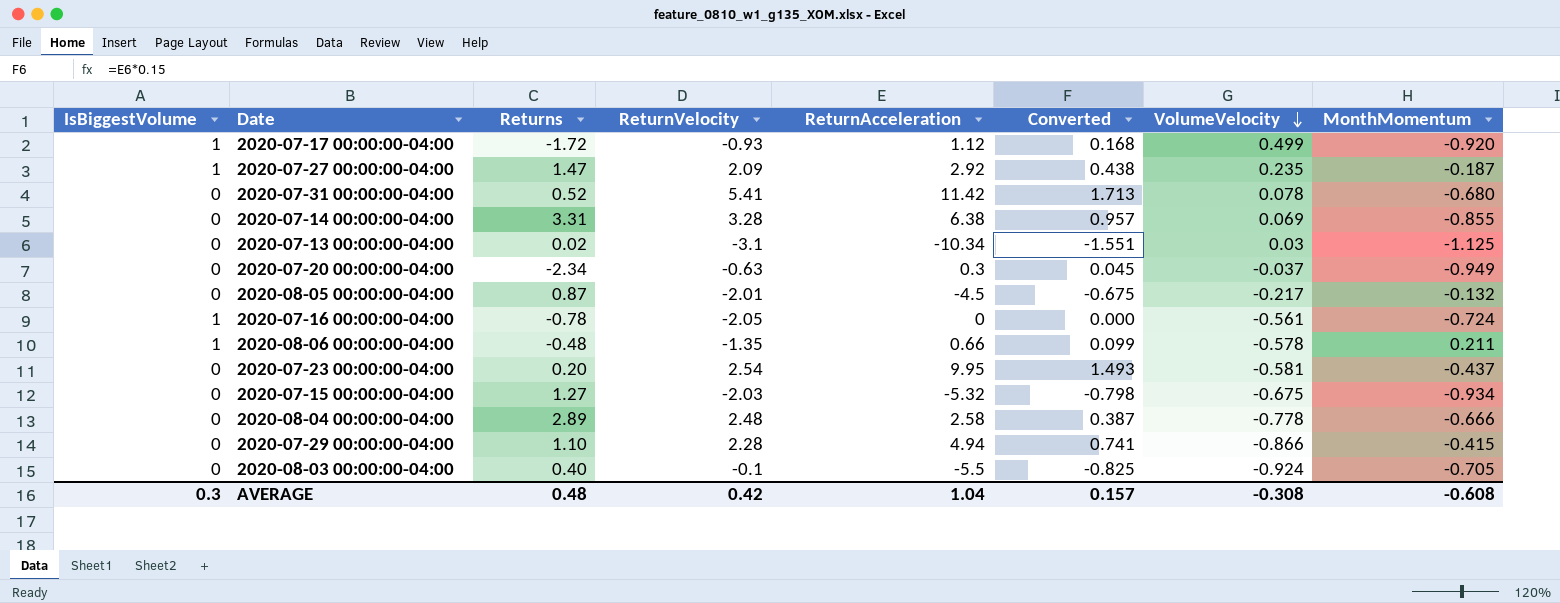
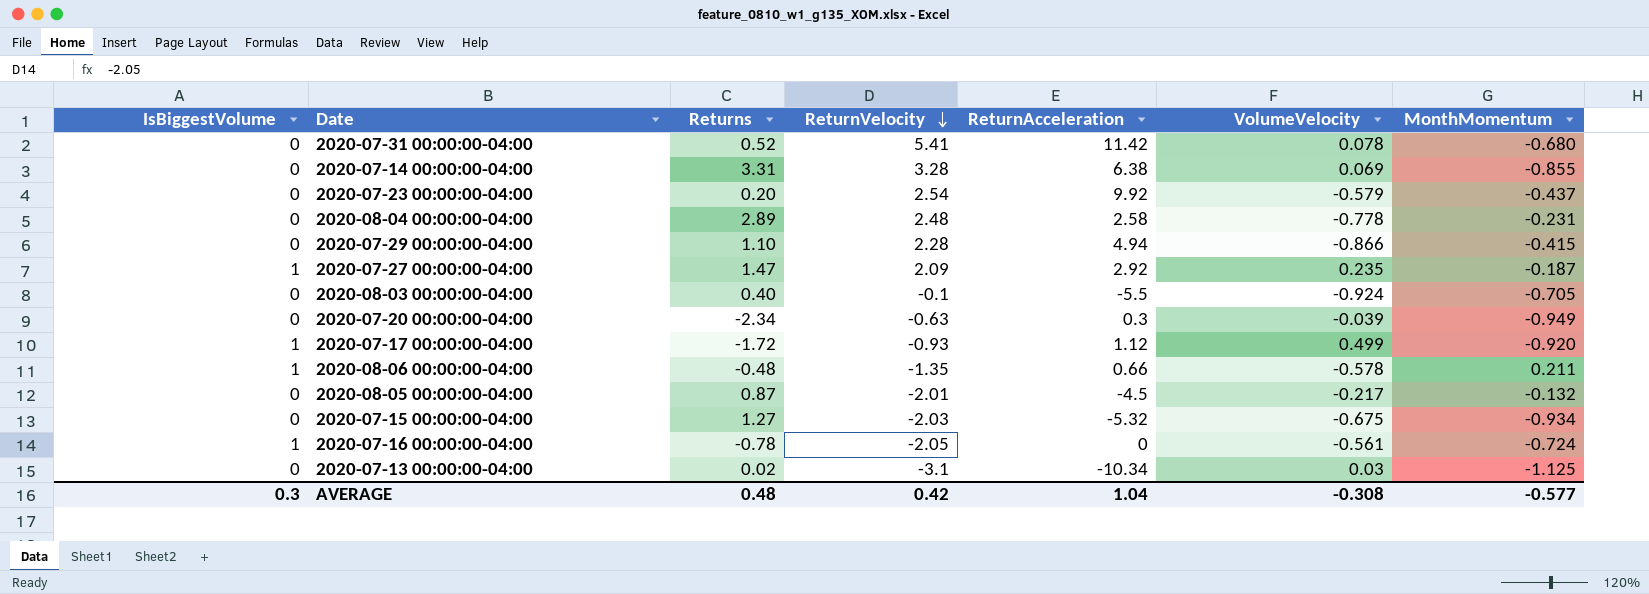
row order: VolumeVelocity descending -> ReturnVelocity descending
column Converted | formula: [ReturnAcceleration] * 0.15 -> none
2020-07-23 00:00:00-04:00 | ReturnAcceleration: 9.95 -> 9.92
2020-07-23 00:00:00-04:00 | VolumeVelocity: -0.581 -> -0.579
2020-08-04 00:00:00-04:00 | MonthMomentum: -0.666 -> -0.231
2020-07-20 00:00:00-04:00 | VolumeVelocity: -0.037 -> -0.039
AVERAGE | MonthMomentum: -0.608 -> -0.577

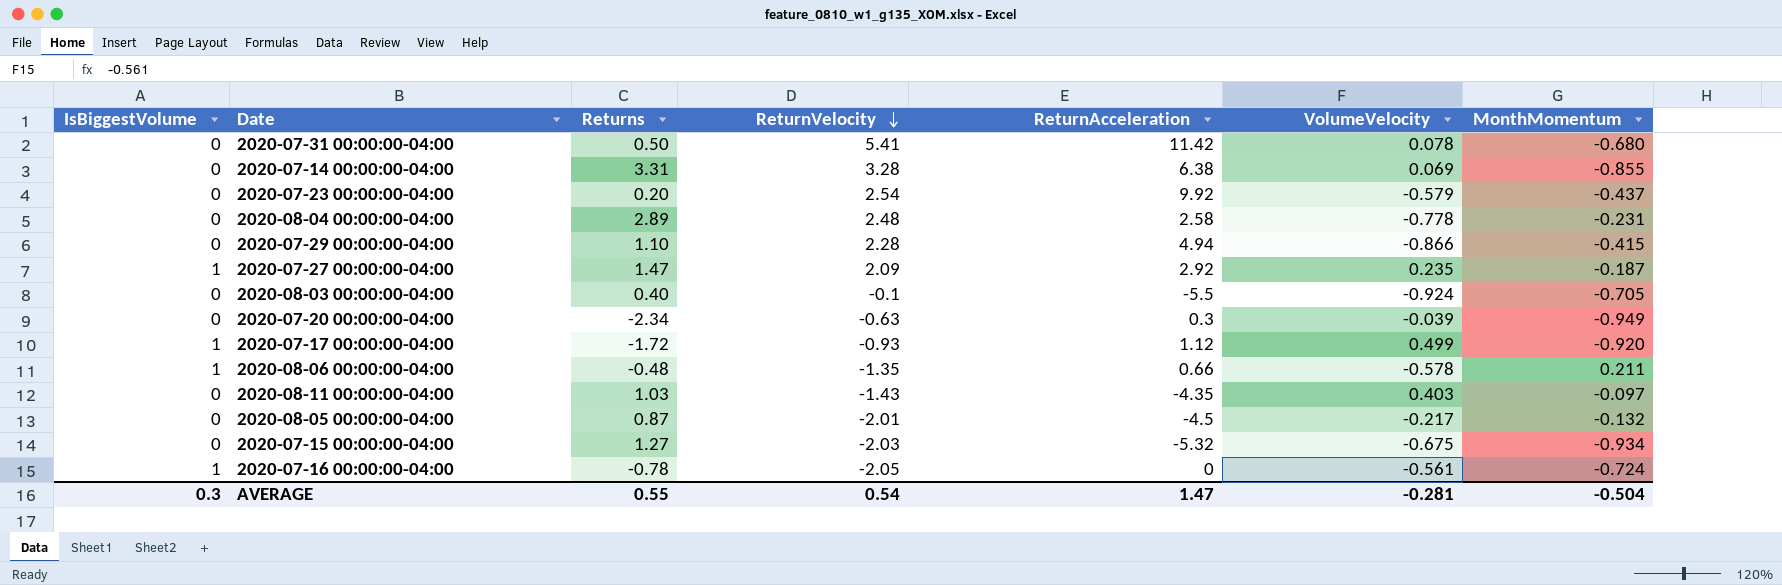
row 2020-07-13 00:00:00-04:00: 0 | 0.02 | -3.1 | -10.34 | 0.03 | -1.125 -> none
2020-07-31 00:00:00-04:00 | Returns: 0.52 -> 0.50
row 2020-08-11 00:00:00-04:00: none -> 0 | 1.03 | -1.43 | -4.35 | 0.403 | -0.097
AVERAGE | Returns: 0.48 -> 0.55
AVERAGE | ReturnVelocity: 0.42 -> 0.54
AVERAGE | ReturnAcceleration: 1.04 -> 1.47
AVERAGE | VolumeVelocity: -0.308 -> -0.281
AVERAGE | MonthMomentum: -0.577 -> -0.504

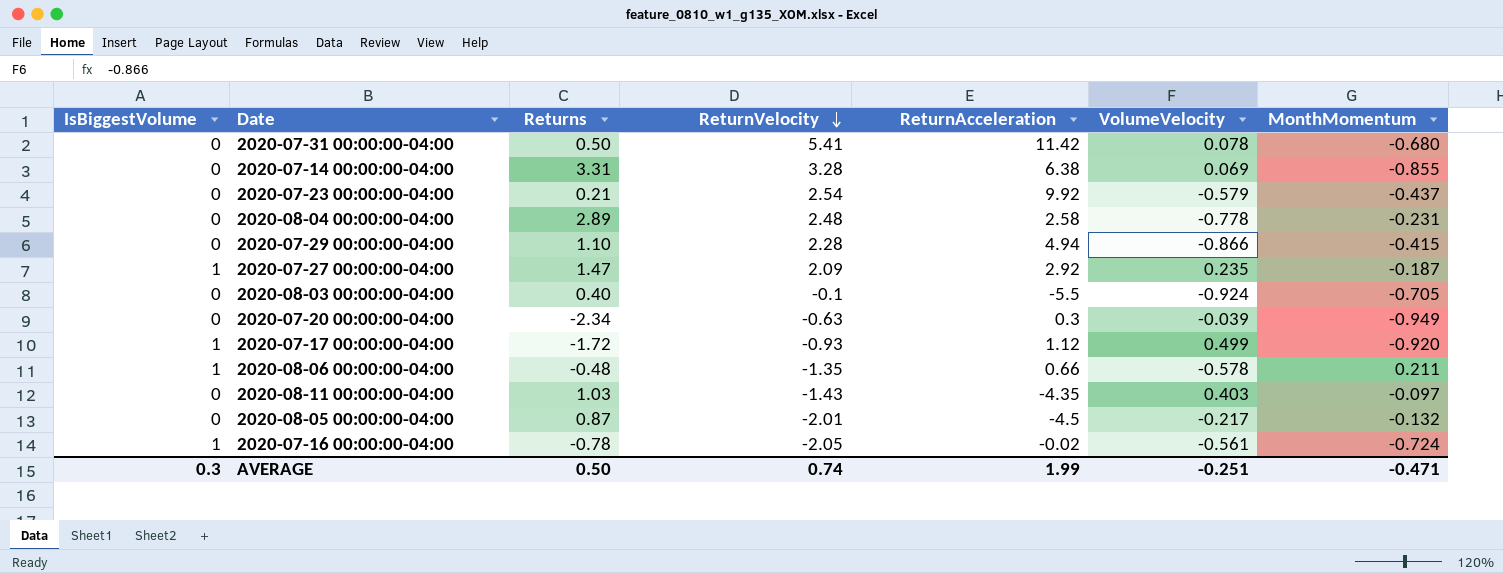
row 2020-07-15 00:00:00-04:00: 0 | 1.27 | -2.03 | -5.32 | -0.675 | -0.934 -> none
2020-07-23 00:00:00-04:00 | Returns: 0.20 -> 0.21
2020-07-16 00:00:00-04:00 | ReturnAcceleration: 0 -> -0.02
AVERAGE | Returns: 0.55 -> 0.50
AVERAGE | ReturnVelocity: 0.54 -> 0.74
AVERAGE | ReturnAcceleration: 1.47 -> 1.99
AVERAGE | VolumeVelocity: -0.281 -> -0.251
AVERAGE | MonthMomentum: -0.504 -> -0.471

